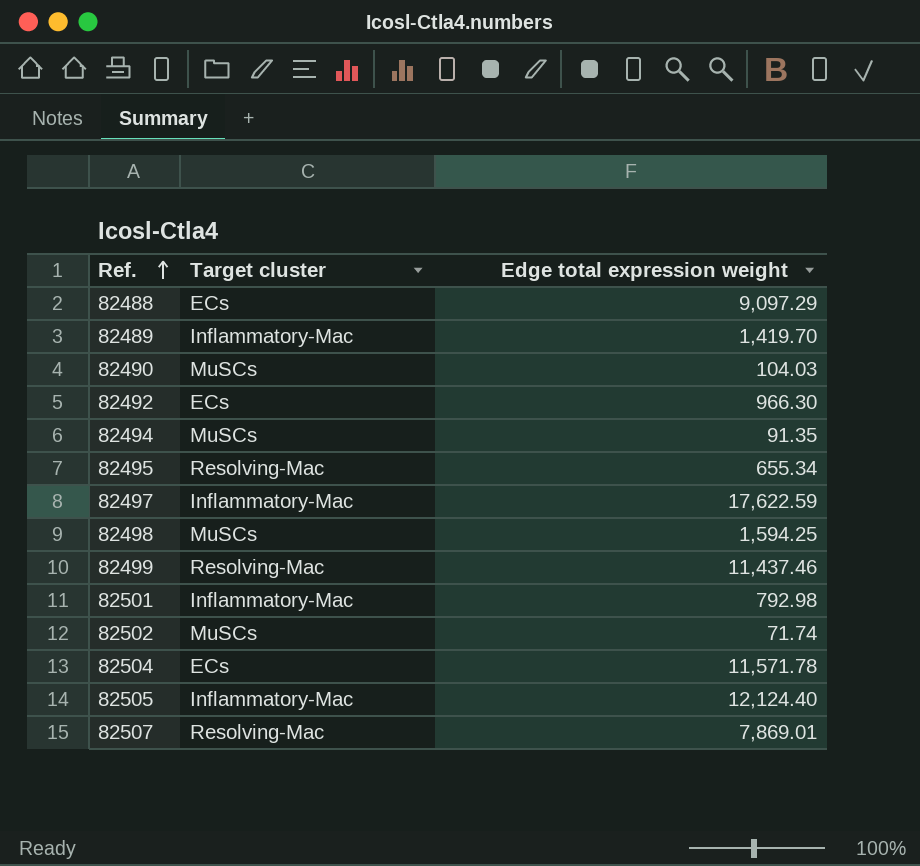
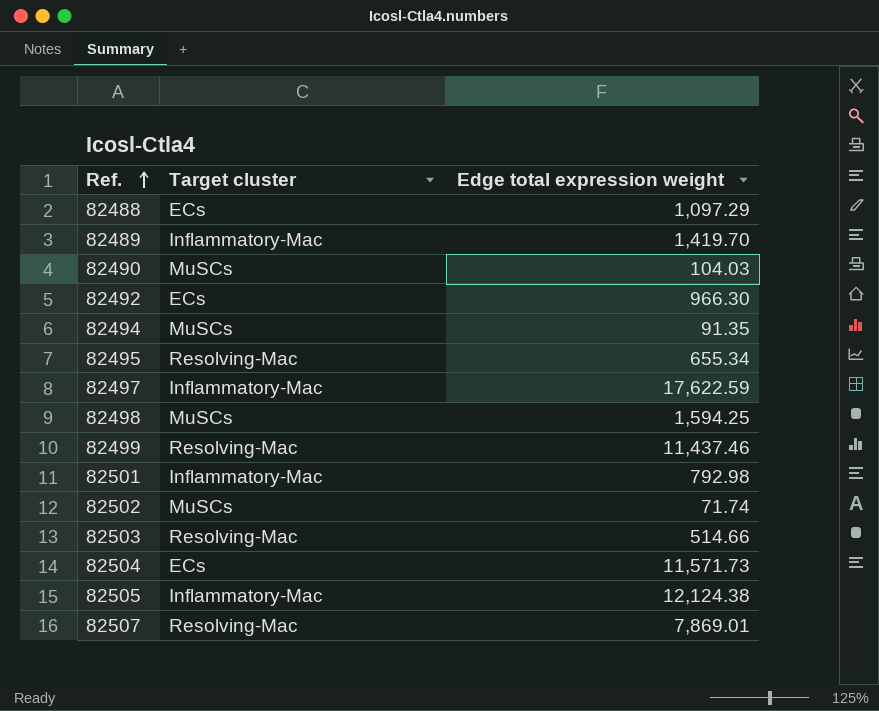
82488 | Edge total expression weight: 9,097.29 -> 1,097.29
row 82503: none -> Resolving-Mac | 514.66
82504 | Edge total expression weight: 11,571.78 -> 11,571.73
82505 | Edge total expression weight: 12,124.40 -> 12,124.38

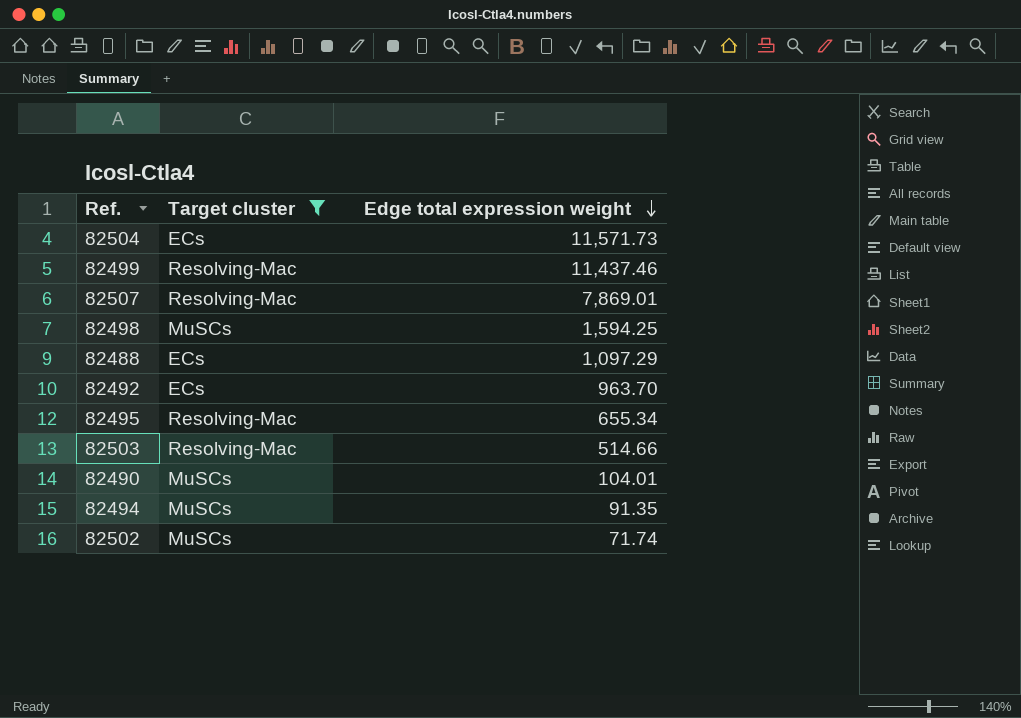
filter: none -> Target cluster != Inflammatory-Mac
row order: Ref. ascending -> Edge total expression weight descending
82492 | Edge total expression weight: 966.30 -> 963.70
82490 | Edge total expression weight: 104.03 -> 104.01

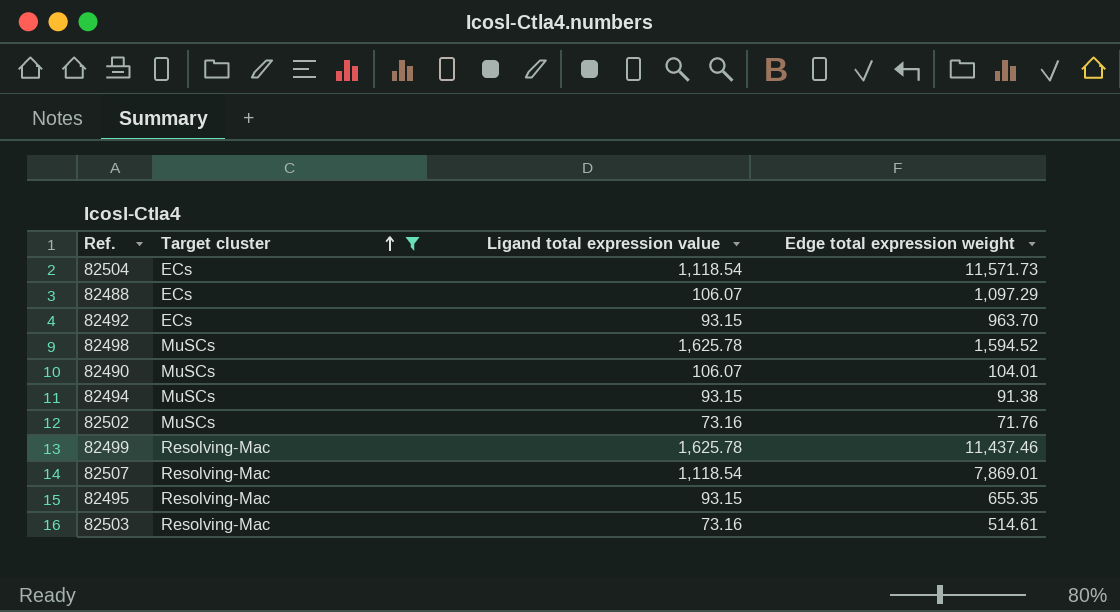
row order: Edge total expression weight descending -> Target cluster ascending
column Ligand total expression value | position: none -> 3
82498 | Edge total expression weight: 1,594.25 -> 1,594.52
82494 | Edge total expression weight: 91.35 -> 91.38
82502 | Edge total expression weight: 71.74 -> 71.76
82495 | Edge total expression weight: 655.34 -> 655.35
82503 | Edge total expression weight: 514.66 -> 514.61

